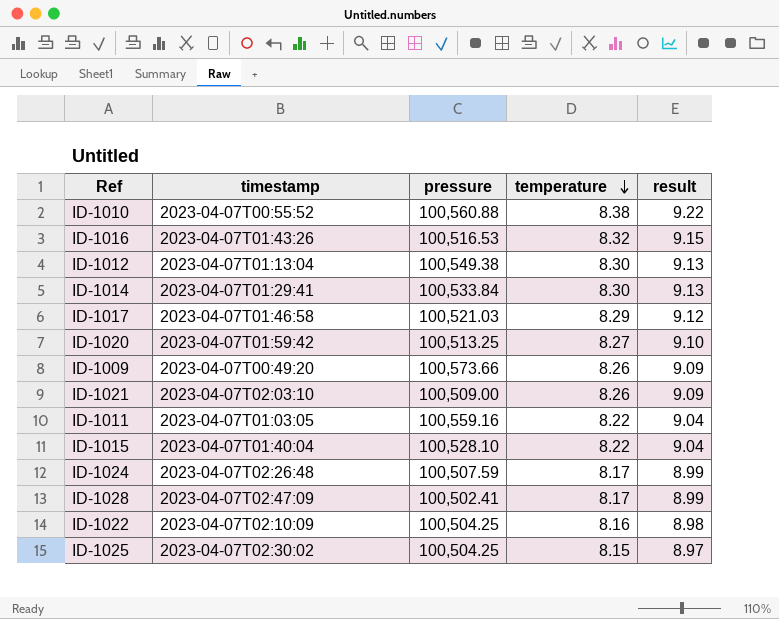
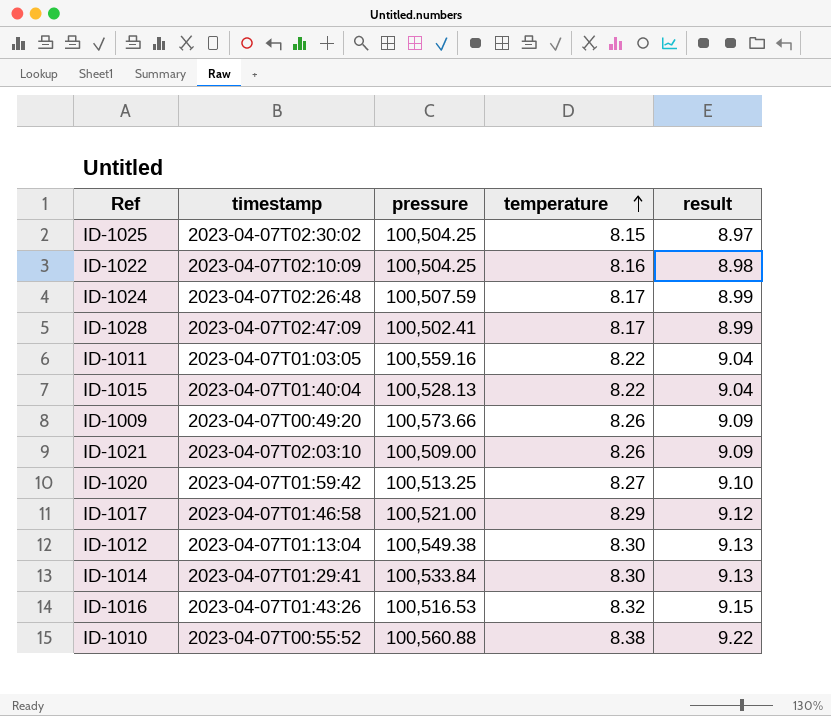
row order: temperature descending -> temperature ascending
ID-1015 | pressure: 100,528.10 -> 100,528.13
ID-1017 | pressure: 100,521.03 -> 100,521.00

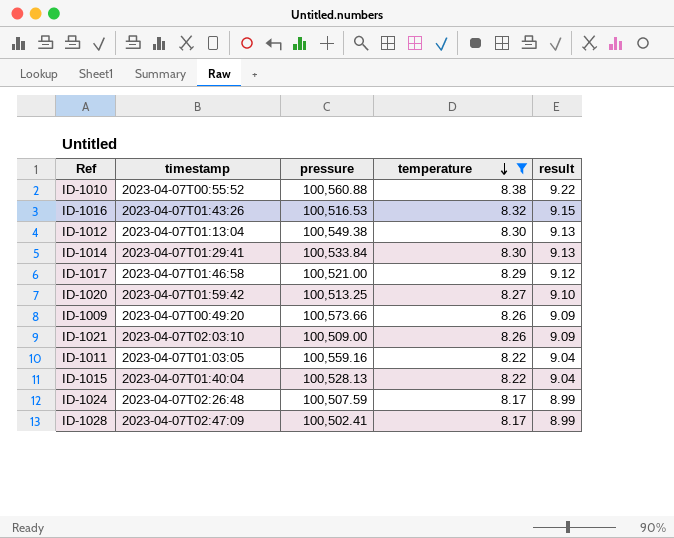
filter: none -> temperature >= 8.17
row order: temperature ascending -> temperature descending

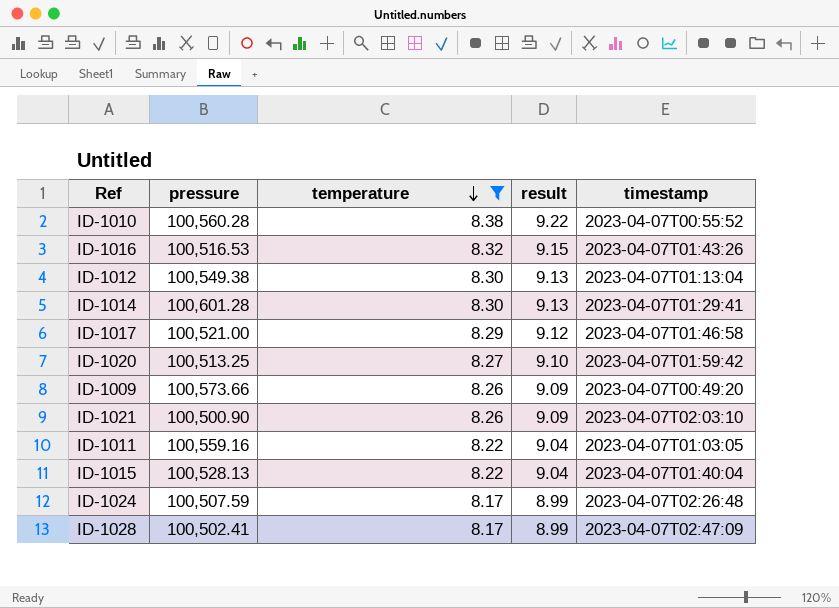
column timestamp | position: 2 -> 5
ID-1010 | pressure: 100,560.88 -> 100,560.28
ID-1014 | pressure: 100,533.84 -> 100,601.28
ID-1021 | pressure: 100,509.00 -> 100,500.90

